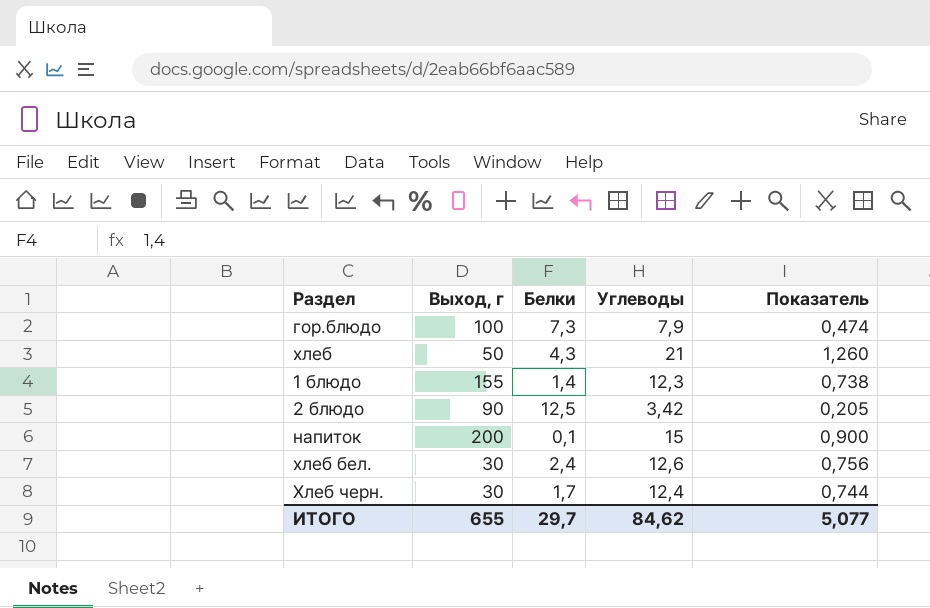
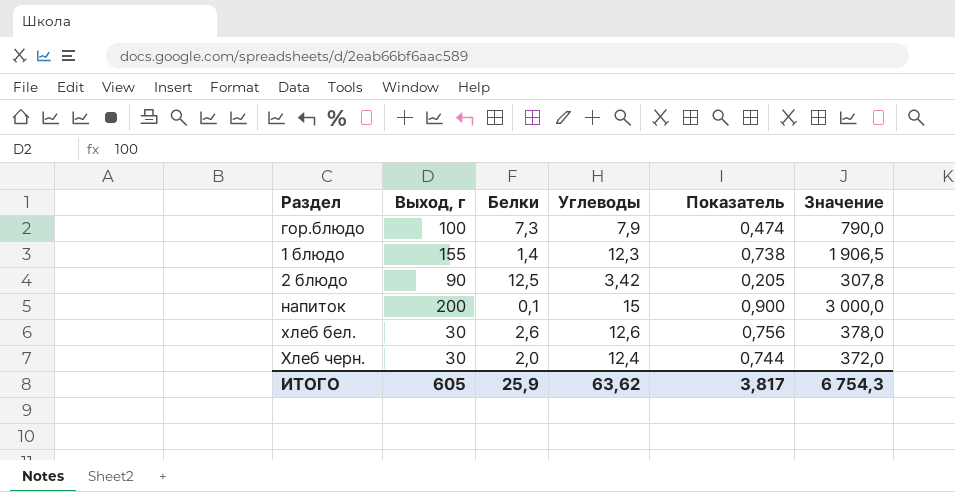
column Значение | formula: none -> [Выход, г] * [Углеводы]
row хлеб: 50 | 4,3 | 21 | 1,260 -> none
хлеб бел. | Белки: 2,4 -> 2,6
Хлеб черн. | Белки: 1,7 -> 2,0
ИТОГО | Выход, г: 655 -> 605
ИТОГО | Белки: 29,7 -> 25,9
ИТОГО | Углеводы: 84,62 -> 63,62
ИТОГО | Показатель: 5,077 -> 3,817

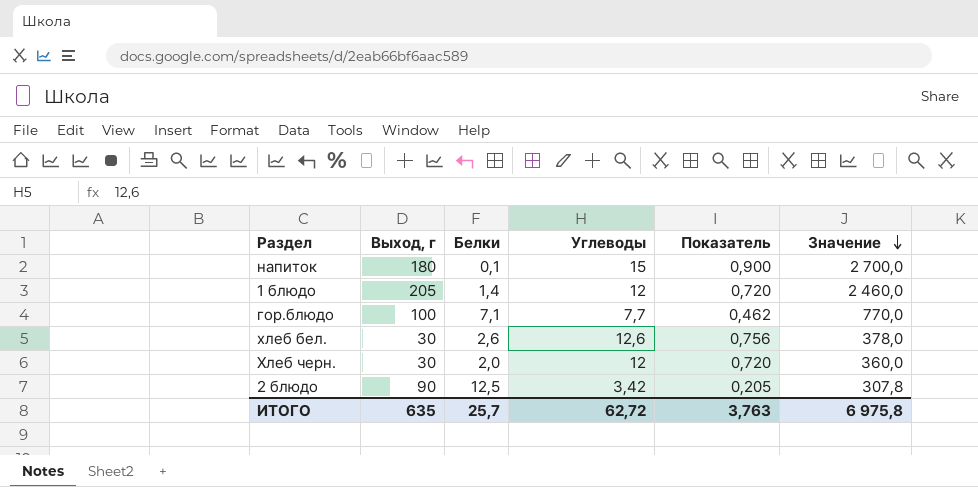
row order: none -> Значение descending
напиток | Выход, г: 200 -> 180
напиток | Значение: 3 000,0 -> 2 700,0
1 блюдо | Выход, г: 155 -> 205
1 блюдо | Углеводы: 12,3 -> 12
1 блюдо | Показатель: 0,738 -> 0,720
1 блюдо | Значение: 1 906,5 -> 2 460,0
гор.блюдо | Белки: 7,3 -> 7,1
гор.блюдо | Углеводы: 7,9 -> 7,7
гор.блюдо | Показатель: 0,474 -> 0,462
гор.блюдо | Значение: 790,0 -> 770,0
Хлеб черн. | Углеводы: 12,4 -> 12
Хлеб черн. | Показатель: 0,744 -> 0,720
Хлеб черн. | Значение: 372,0 -> 360,0
ИТОГО | Выход, г: 605 -> 635
ИТОГО | Белки: 25,9 -> 25,7
ИТОГО | Углеводы: 63,62 -> 62,72
ИТОГО | Показатель: 3,817 -> 3,763
ИТОГО | Значение: 6 754,3 -> 6 975,8

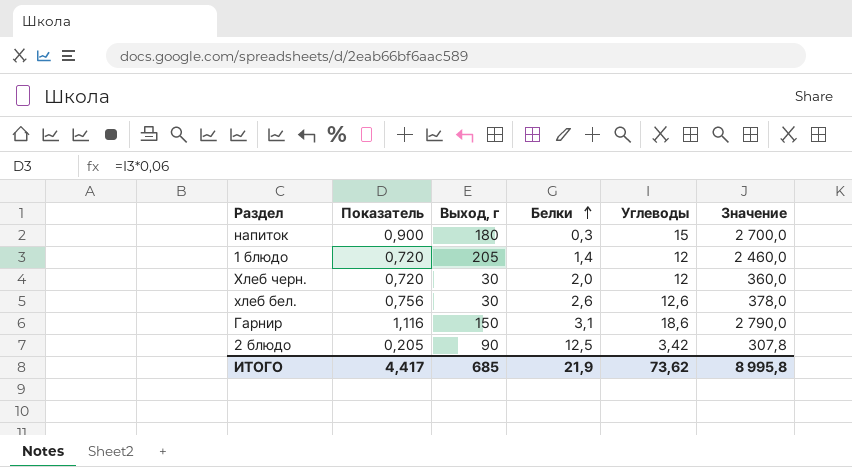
row order: Значение descending -> Белки ascending
column Показатель | position: 5 -> 2
row гор.блюдо: 100 | 7,1 | 7,7 | 0,462 | 770,0 -> none
напиток | Белки: 0,1 -> 0,3
row Гарнир: none -> 1,116 | 150 | 3,1 | 18,6 | 2 790,0
ИТОГО | Показатель: 3,763 -> 4,417
ИТОГО | Выход, г: 635 -> 685
ИТОГО | Белки: 25,7 -> 21,9
ИТОГО | Углеводы: 62,72 -> 73,62
ИТОГО | Значение: 6 975,8 -> 8 995,8

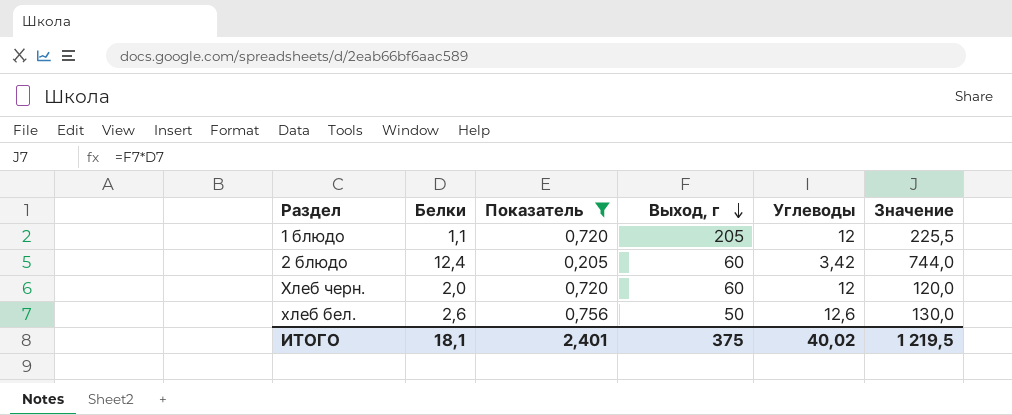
filter: none -> Показатель <= 0,756
row order: Белки ascending -> Выход, г descending
column Белки | position: 4 -> 2
column Значение | formula: [Выход, г] * [Углеводы] -> [Белки] * [Выход, г]
1 блюдо | Белки: 1,4 -> 1,1
2 блюдо | Белки: 12,5 -> 12,4
2 блюдо | Выход, г: 90 -> 60
Хлеб черн. | Выход, г: 30 -> 60
хлеб бел. | Выход, г: 30 -> 50
ИТОГО | Белки: 21,9 -> 18,1
ИТОГО | Показатель: 4,417 -> 2,401
ИТОГО | Выход, г: 685 -> 375
ИТОГО | Углеводы: 73,62 -> 40,02
ИТОГО | Значение: 8 995,8 -> 1 219,5

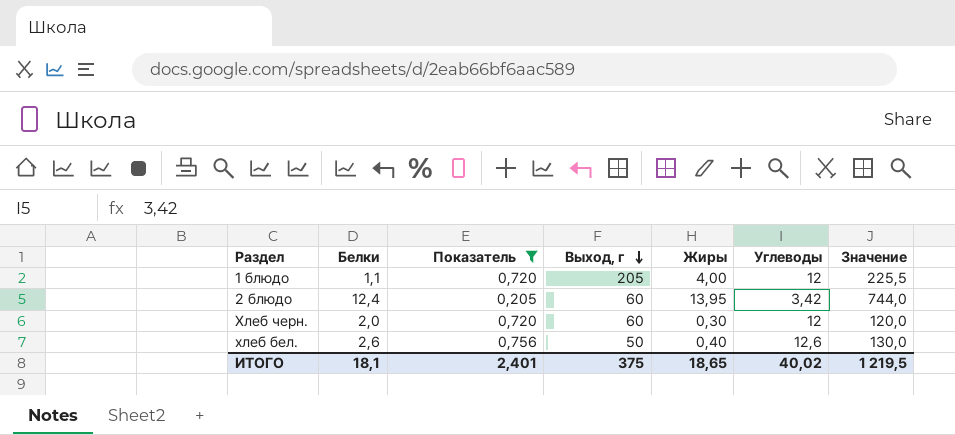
column Жиры | position: none -> 5

